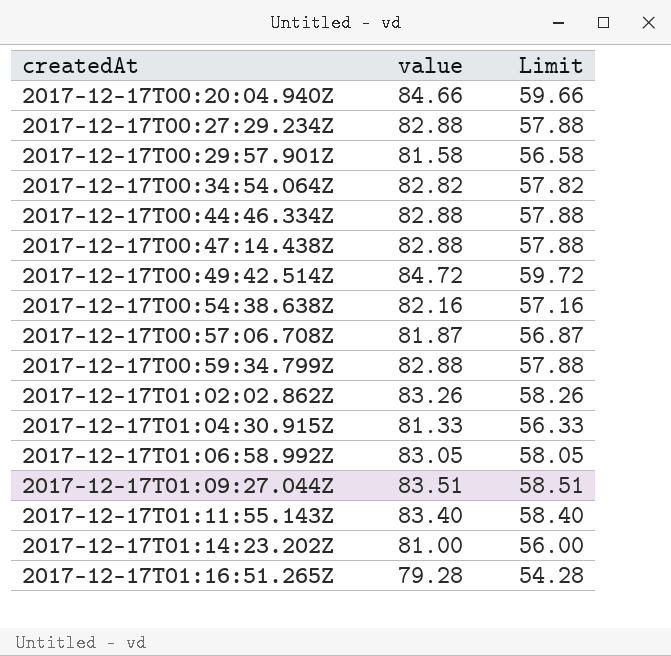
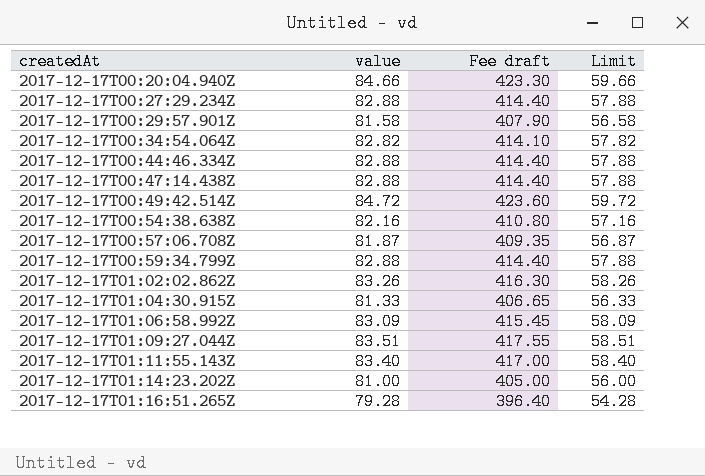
column Fee draft | formula: none -> [value] * 5
2017-12-17T01:06:58.992Z | value: 83.05 -> 83.09
2017-12-17T01:06:58.992Z | Limit: 58.05 -> 58.09

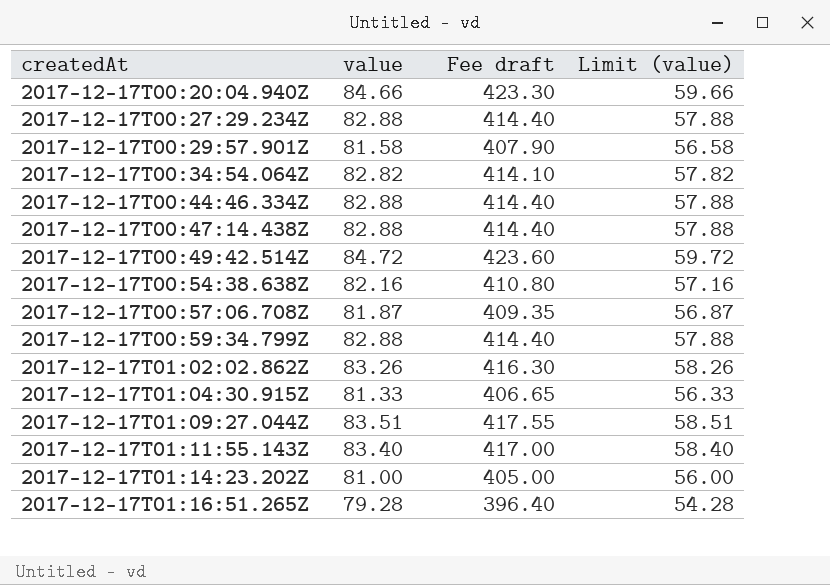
column name: Limit -> Limit (value)
row 2017-12-17T01:06:58.992Z: 83.09 | 415.45 | 58.09 -> none

